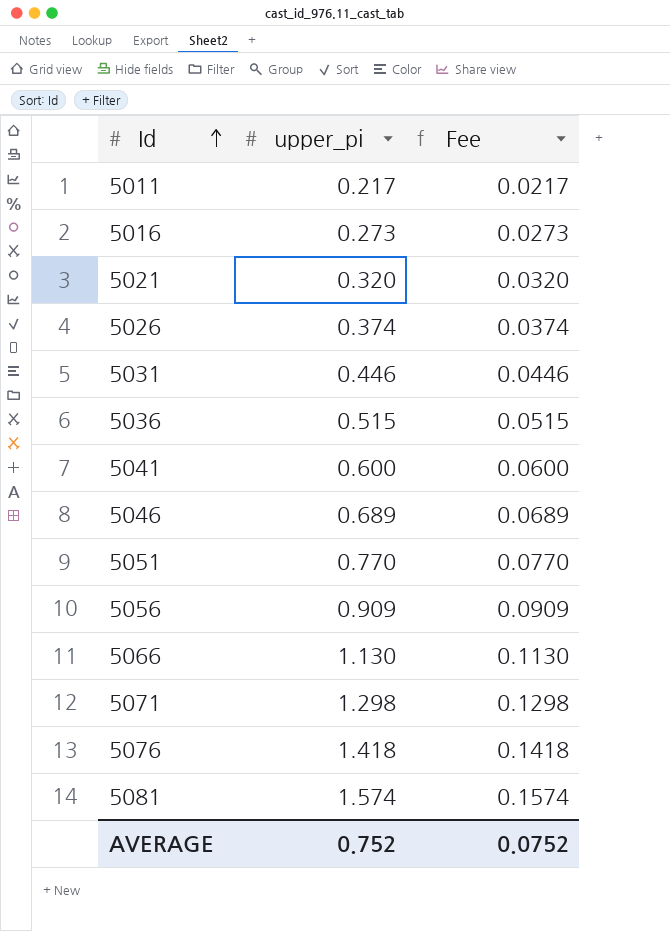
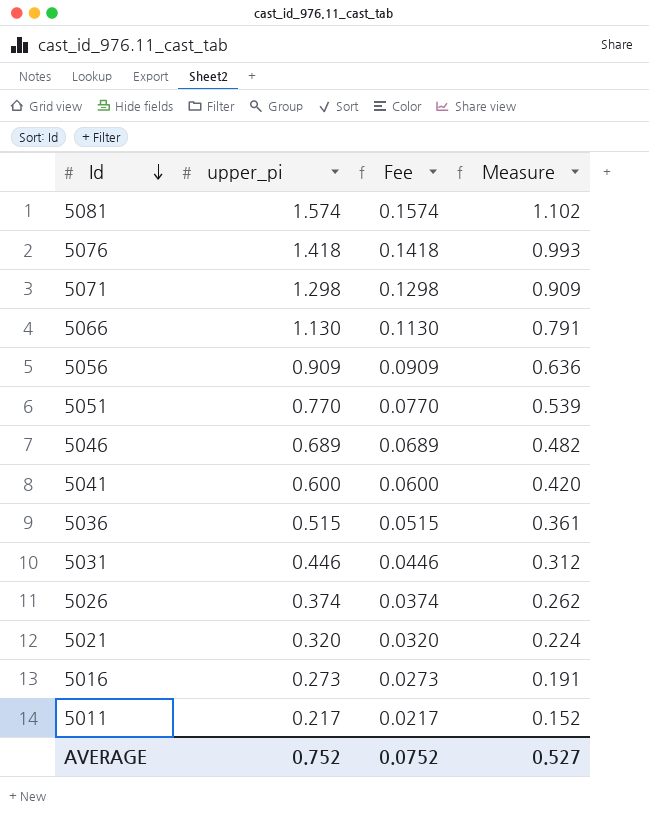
row order: Id ascending -> Id descending
column Measure | formula: none -> [upper_pi] * 0.7

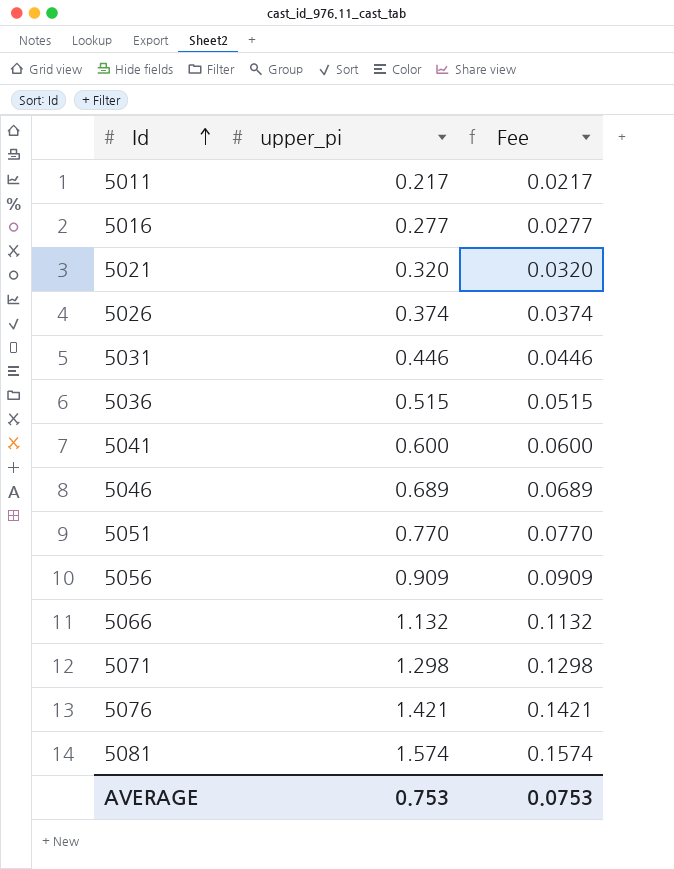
row order: Id descending -> Id ascending
column Measure | formula: [upper_pi] * 0.7 -> none
5016 | upper_pi: 0.273 -> 0.277
5016 | Fee: 0.0273 -> 0.0277
5066 | upper_pi: 1.130 -> 1.132
5066 | Fee: 0.1130 -> 0.1132
5076 | upper_pi: 1.418 -> 1.421
5076 | Fee: 0.1418 -> 0.1421
AVERAGE | upper_pi: 0.752 -> 0.753
AVERAGE | Fee: 0.0752 -> 0.0753

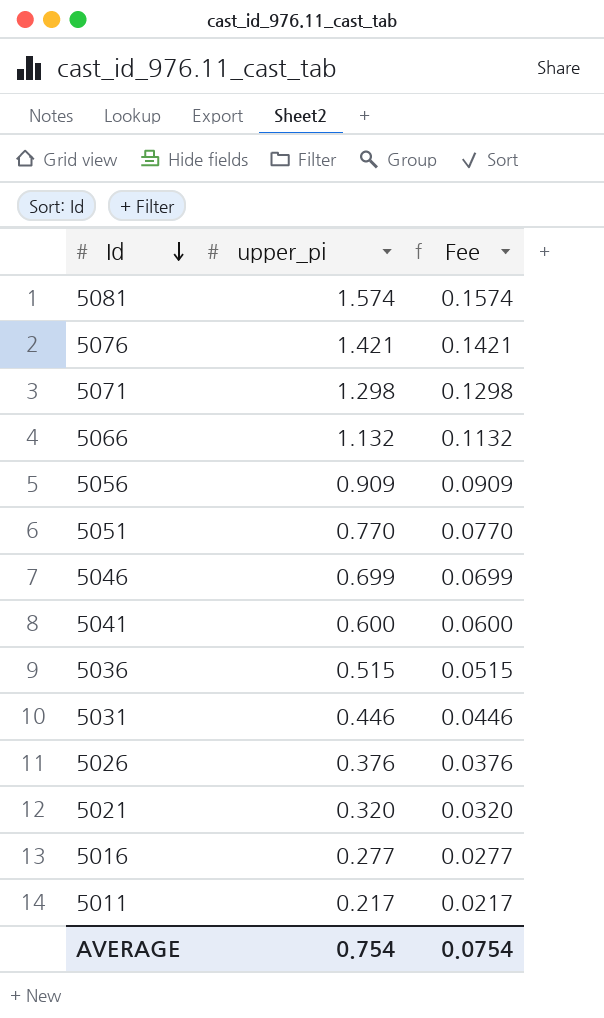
row order: Id ascending -> Id descending
5046 | upper_pi: 0.689 -> 0.699
5046 | Fee: 0.0689 -> 0.0699
5026 | upper_pi: 0.374 -> 0.376
5026 | Fee: 0.0374 -> 0.0376
AVERAGE | upper_pi: 0.753 -> 0.754
AVERAGE | Fee: 0.0753 -> 0.0754

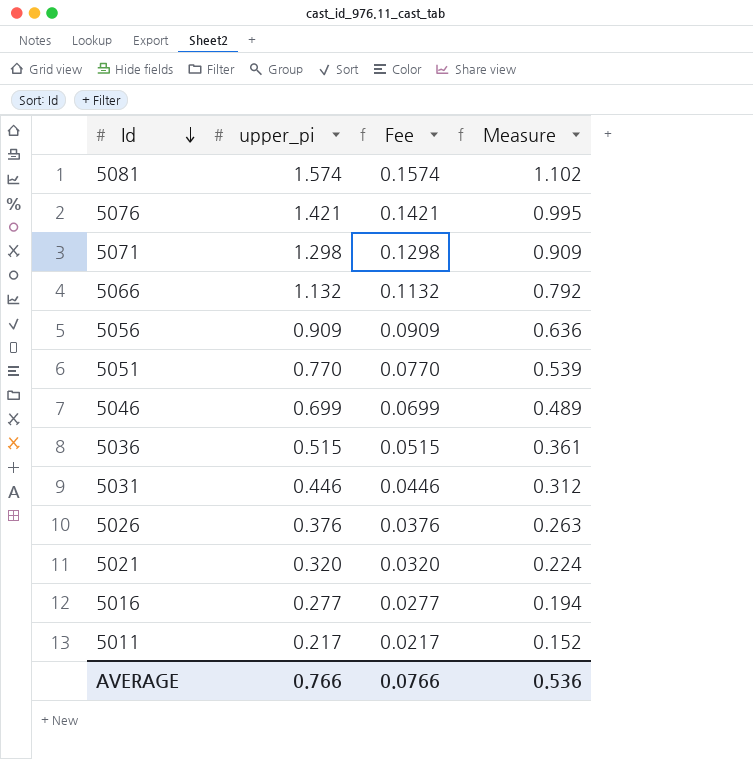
column Measure | formula: none -> [upper_pi] * 0.7
row 5041: 0.600 | 0.0600 -> none
AVERAGE | upper_pi: 0.754 -> 0.766
AVERAGE | Fee: 0.0754 -> 0.0766

